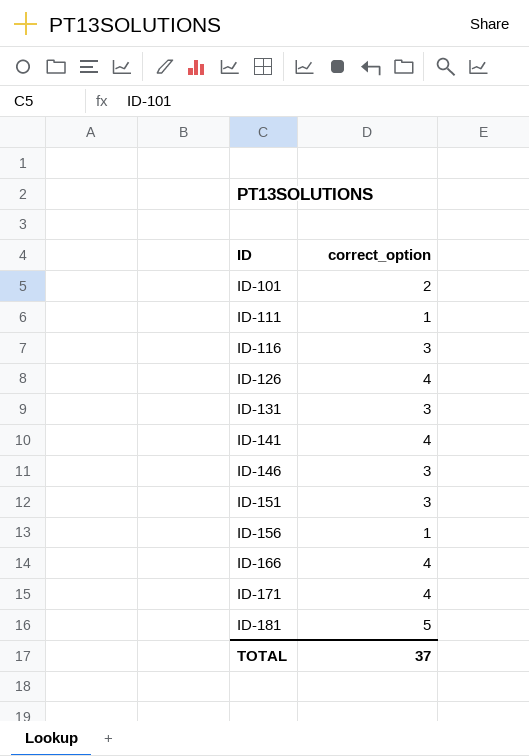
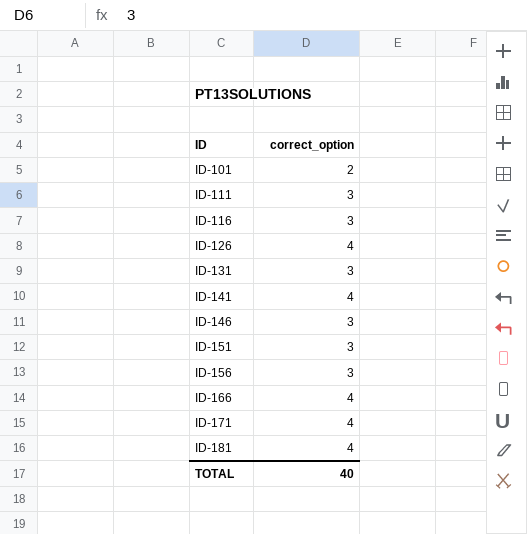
ID-111 | correct_option: 1 -> 3
ID-156 | correct_option: 1 -> 3
ID-181 | correct_option: 5 -> 4
TOTAL | correct_option: 37 -> 40

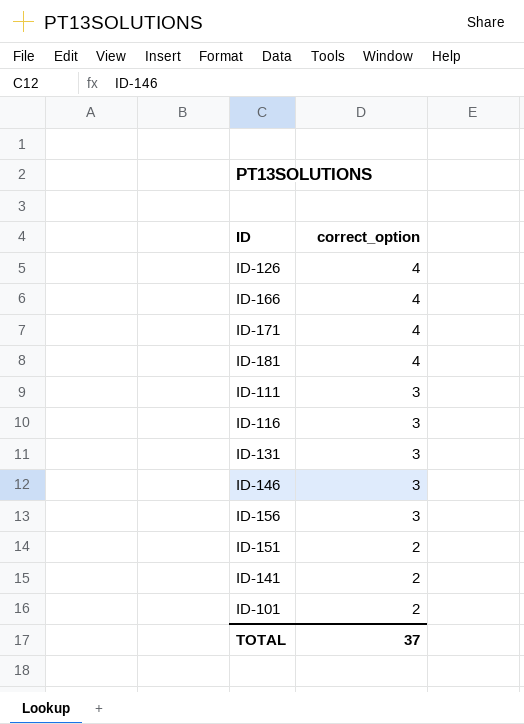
row order: ID ascending -> correct_option descending
ID-151 | correct_option: 3 -> 2
ID-141 | correct_option: 4 -> 2
TOTAL | correct_option: 40 -> 37

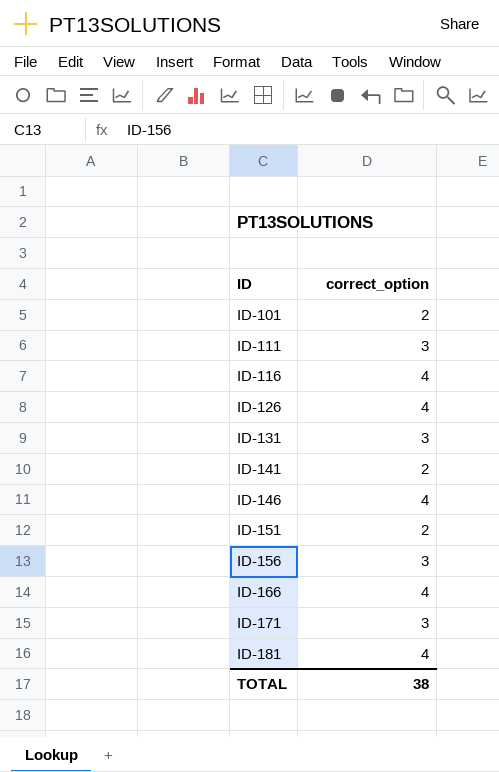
row order: correct_option descending -> ID ascending
ID-116 | correct_option: 3 -> 4
ID-146 | correct_option: 3 -> 4
ID-171 | correct_option: 4 -> 3
TOTAL | correct_option: 37 -> 38

